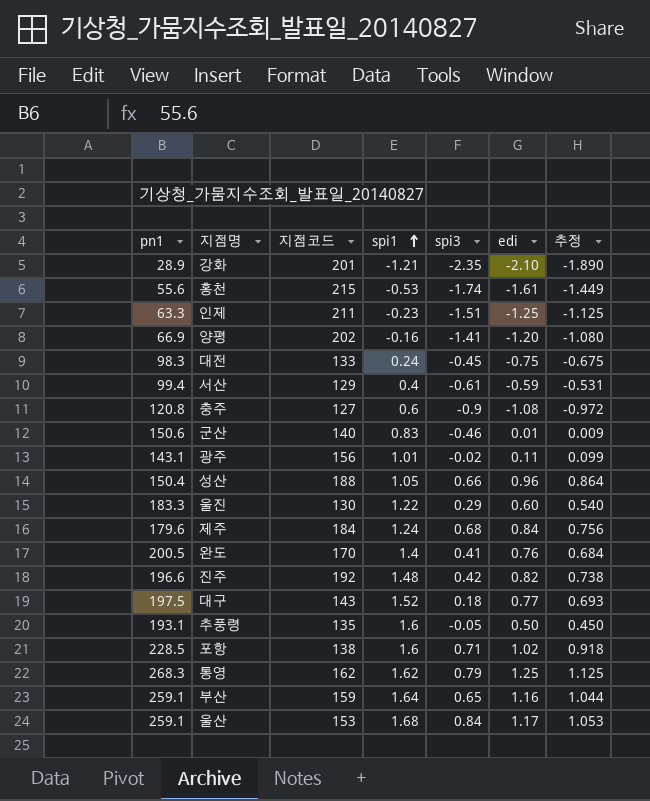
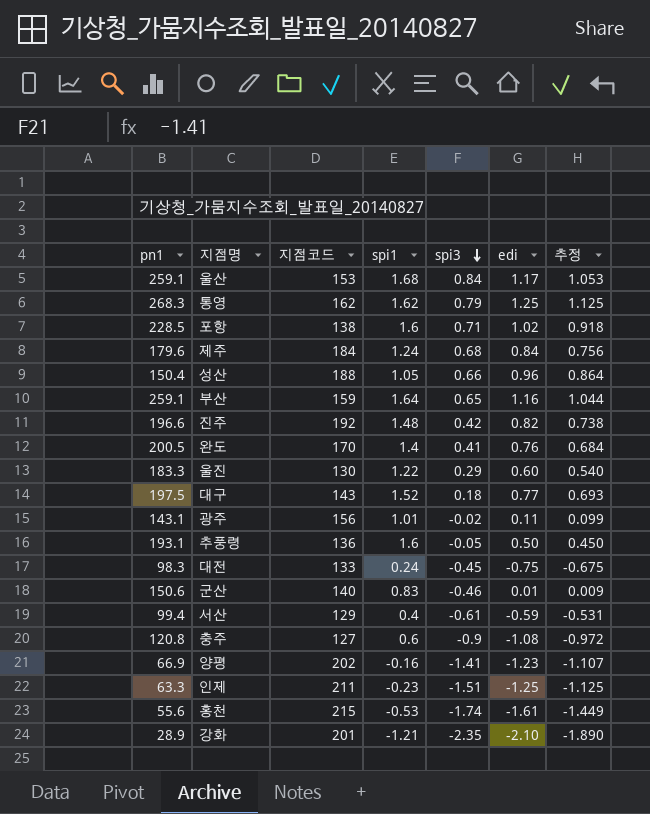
row order: spi1 ascending -> spi3 descending
추풍령 | 지점코드: 135 -> 136
양평 | edi: -1.20 -> -1.23
양평 | 추정: -1.080 -> -1.107

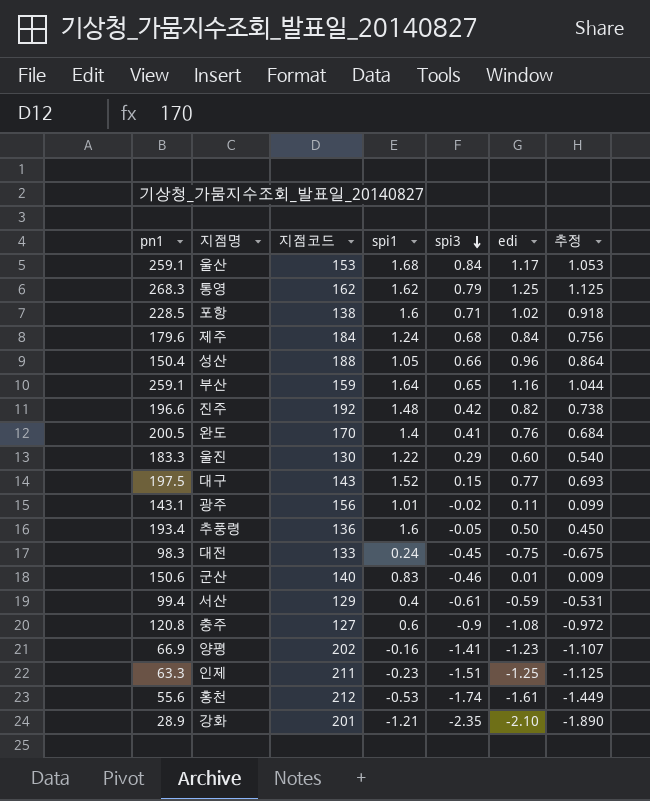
대구 | spi3: 0.18 -> 0.15
추풍령 | pn1: 193.1 -> 193.4
홍천 | 지점코드: 215 -> 212

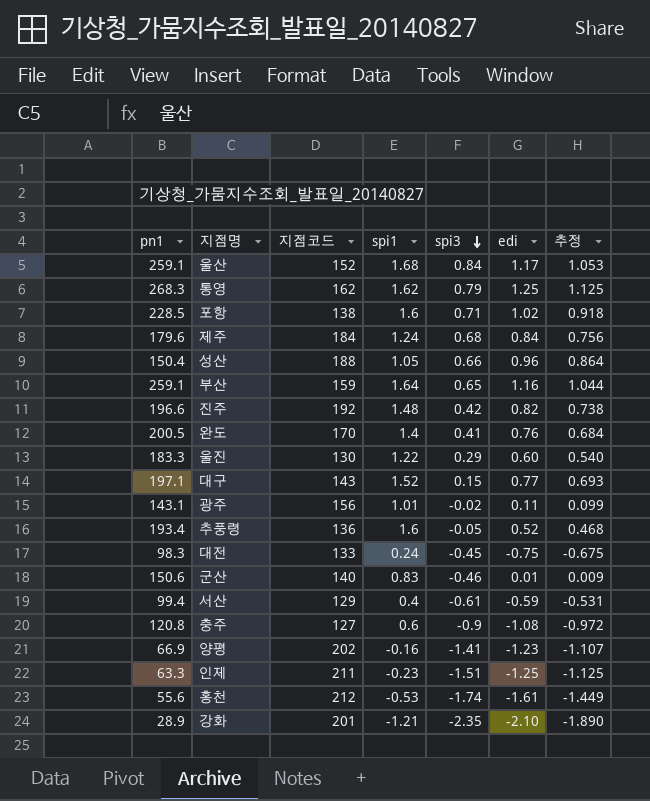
울산 | 지점코드: 153 -> 152
대구 | pn1: 197.5 -> 197.1
추풍령 | edi: 0.50 -> 0.52
추풍령 | 추정: 0.450 -> 0.468

